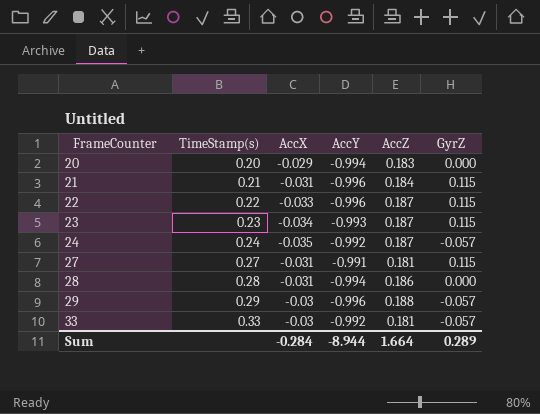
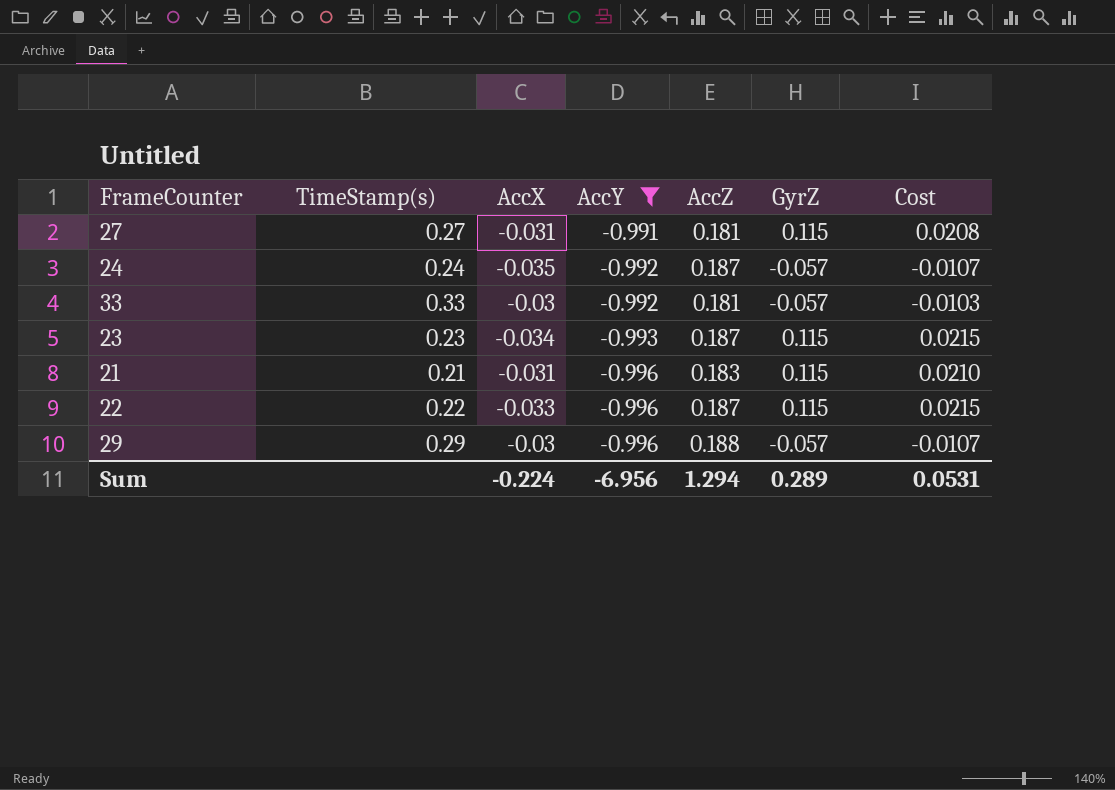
filter: none -> AccY != -0.994
row order: FrameCounter ascending -> AccY descending
column Cost | formula: none -> [AccZ] * [GyrZ]
21 | AccZ: 0.184 -> 0.183
Sum | AccX: -0.284 -> -0.224
Sum | AccY: -8.944 -> -6.956
Sum | AccZ: 1.664 -> 1.294

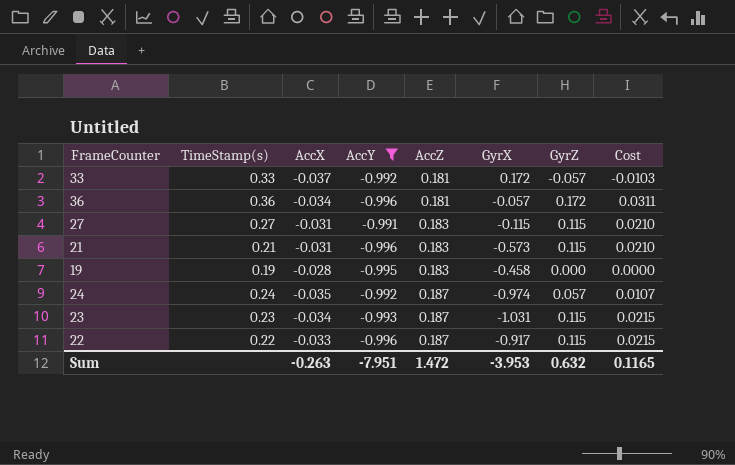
row order: AccY descending -> AccZ ascending
column GyrX | position: none -> 6
row 29: 0.29 | -0.03 | -0.996 | 0.188 | -0.057 | -0.0107 -> none
33 | AccX: -0.03 -> -0.037
row 36: none -> 0.36 | -0.034 | -0.996 | 0.181 | -0.057 | 0.172 | 0.0311
27 | AccZ: 0.181 -> 0.183
27 | Cost: 0.0208 -> 0.0210
row 19: none -> 0.19 | -0.028 | -0.995 | 0.183 | -0.458 | 0.000 | 0.0000
24 | GyrZ: -0.057 -> 0.057
24 | Cost: -0.0107 -> 0.0107
Sum | AccX: -0.224 -> -0.263
Sum | AccY: -6.956 -> -7.951
Sum | AccZ: 1.294 -> 1.472
Sum | GyrZ: 0.289 -> 0.632
Sum | Cost: 0.0531 -> 0.1165

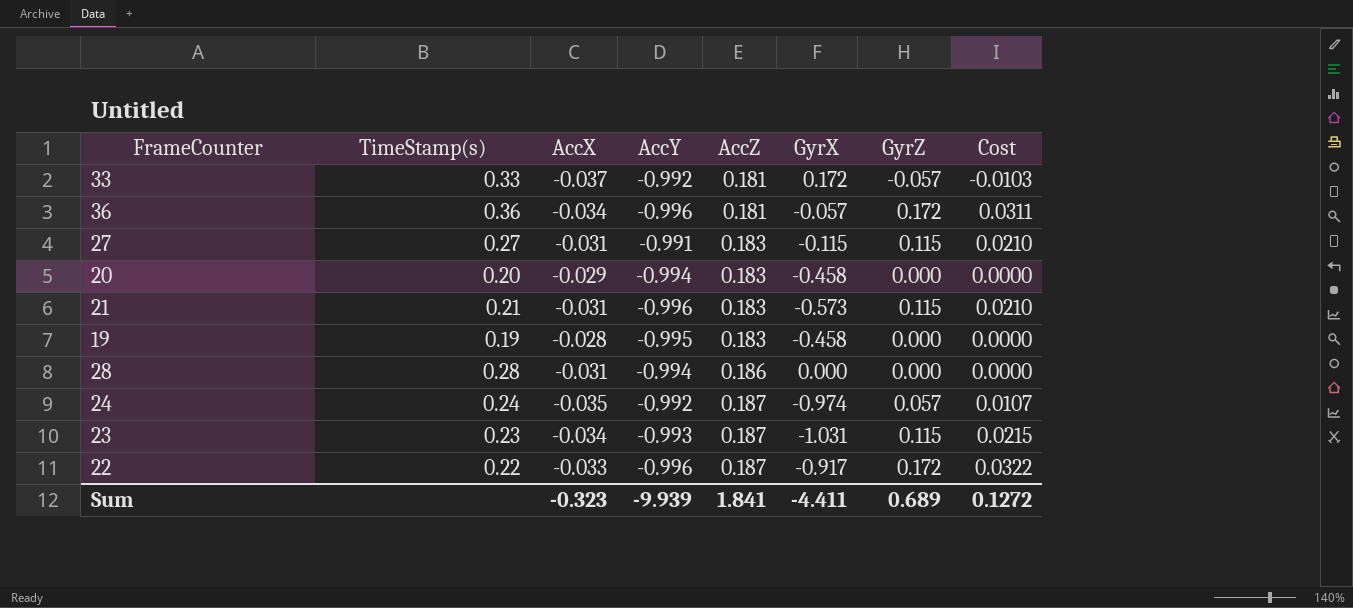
filter: AccY != -0.994 -> none
22 | GyrZ: 0.115 -> 0.172
22 | Cost: 0.0215 -> 0.0322
Sum | AccX: -0.263 -> -0.323
Sum | AccY: -7.951 -> -9.939
Sum | AccZ: 1.472 -> 1.841
Sum | GyrX: -3.953 -> -4.411
Sum | GyrZ: 0.632 -> 0.689
Sum | Cost: 0.1165 -> 0.1272

